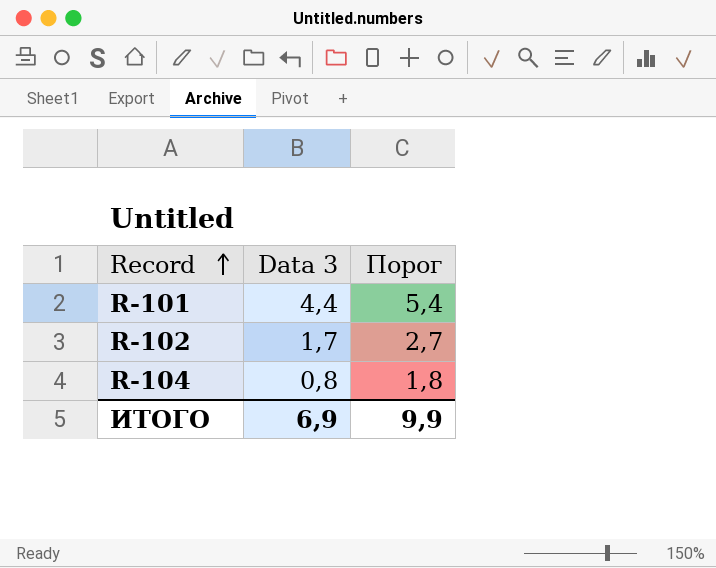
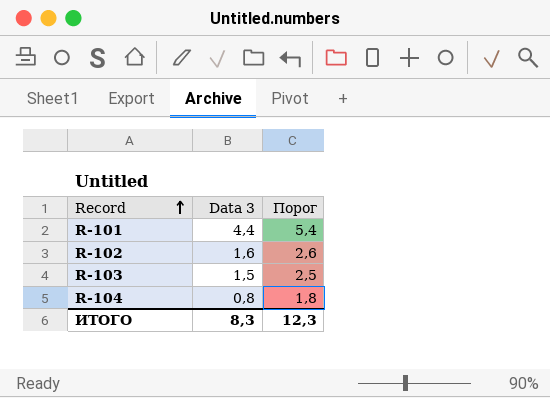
R-102 | Data 3: 1,7 -> 1,6
R-102 | Порог: 2,7 -> 2,6
row R-103: none -> 1,5 | 2,5
ИТОГО | Data 3: 6,9 -> 8,3
ИТОГО | Порог: 9,9 -> 12,3

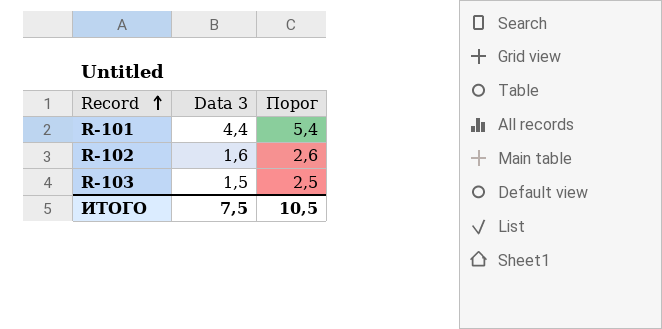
row R-104: 0,8 | 1,8 -> none
ИТОГО | Data 3: 8,3 -> 7,5
ИТОГО | Порог: 12,3 -> 10,5

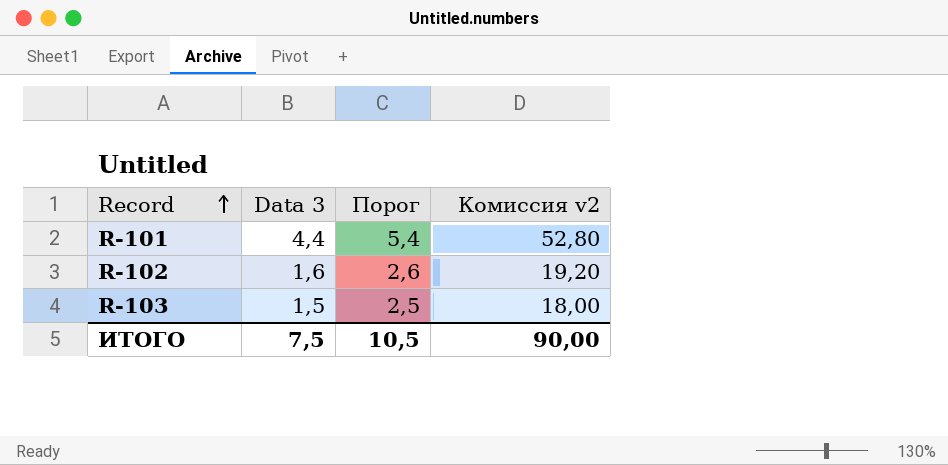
column Комиссия v2 | formula: none -> [Data 3] * 12

